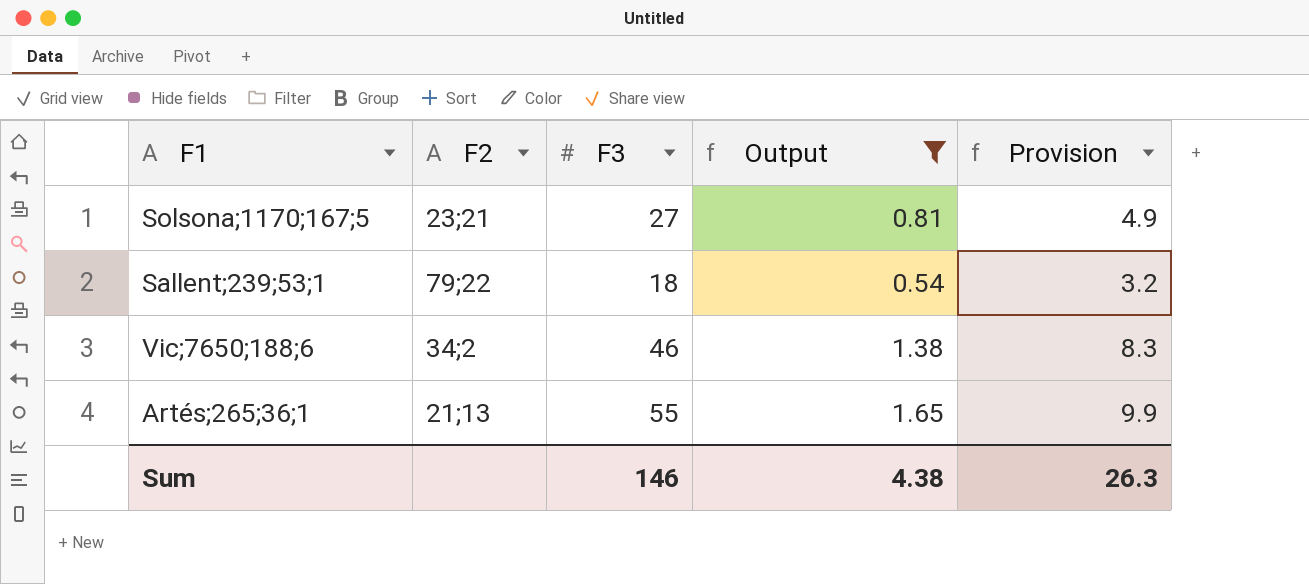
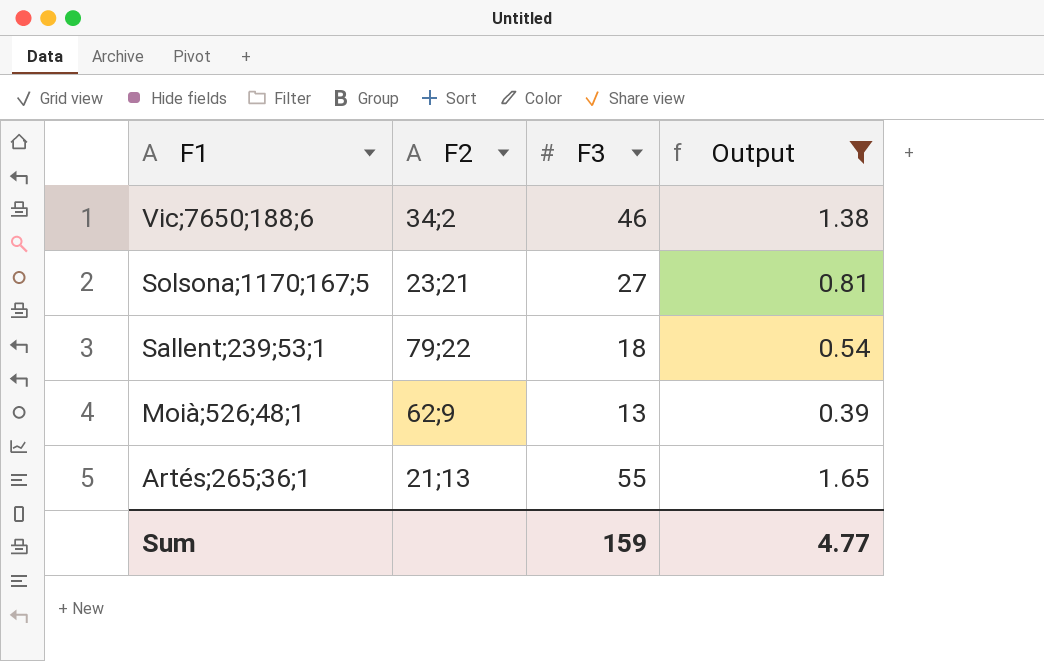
row order: none -> F1 descending
column Provision | formula: [F3] * 0.18 -> none
row Moià;526;48;1: none -> 62;9 | 13 | 0.39
Sum | F3: 146 -> 159
Sum | Output: 4.38 -> 4.77

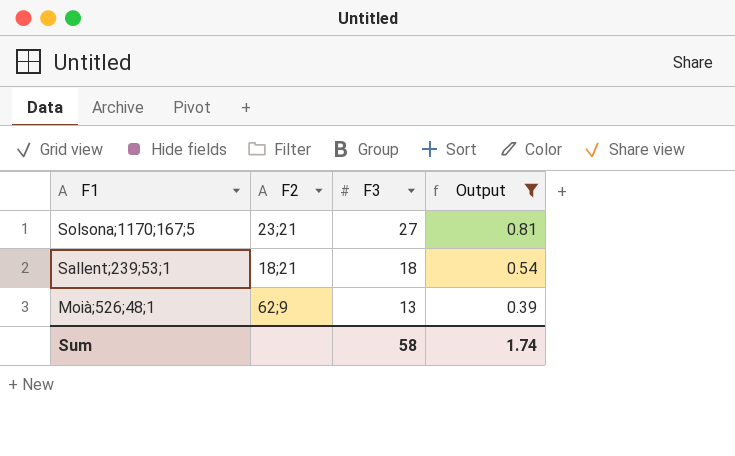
row Vic;7650;188;6: 34;2 | 46 | 1.38 -> none
row Artés;265;36;1: 21;13 | 55 | 1.65 -> none
Sallent;239;53;1 | F2: 79;22 -> 18;21
Sum | F3: 159 -> 58
Sum | Output: 4.77 -> 1.74

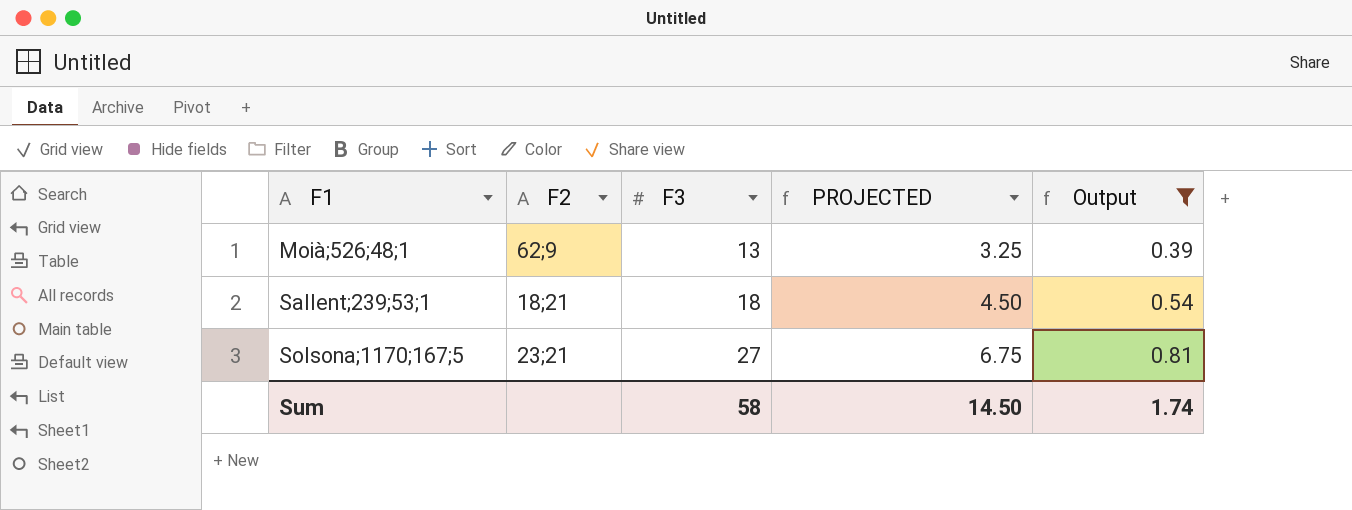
row order: F1 descending -> F1 ascending
column PROJECTED | formula: none -> [F3] * 0.25

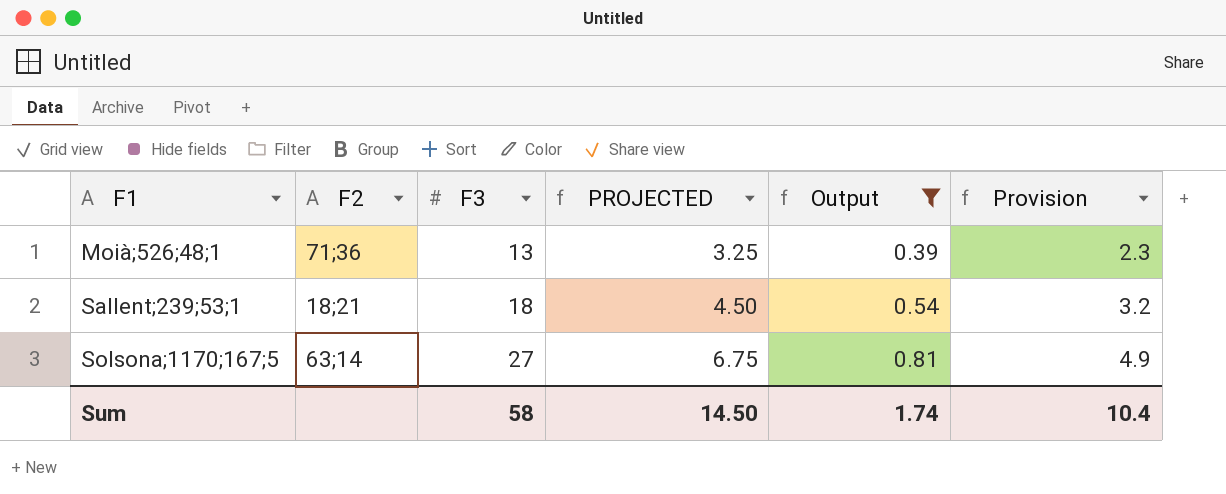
column Provision | formula: none -> [F3] * 0.18
Moià;526;48;1 | F2: 62;9 -> 71;36
Solsona;1170;167;5 | F2: 23;21 -> 63;14

